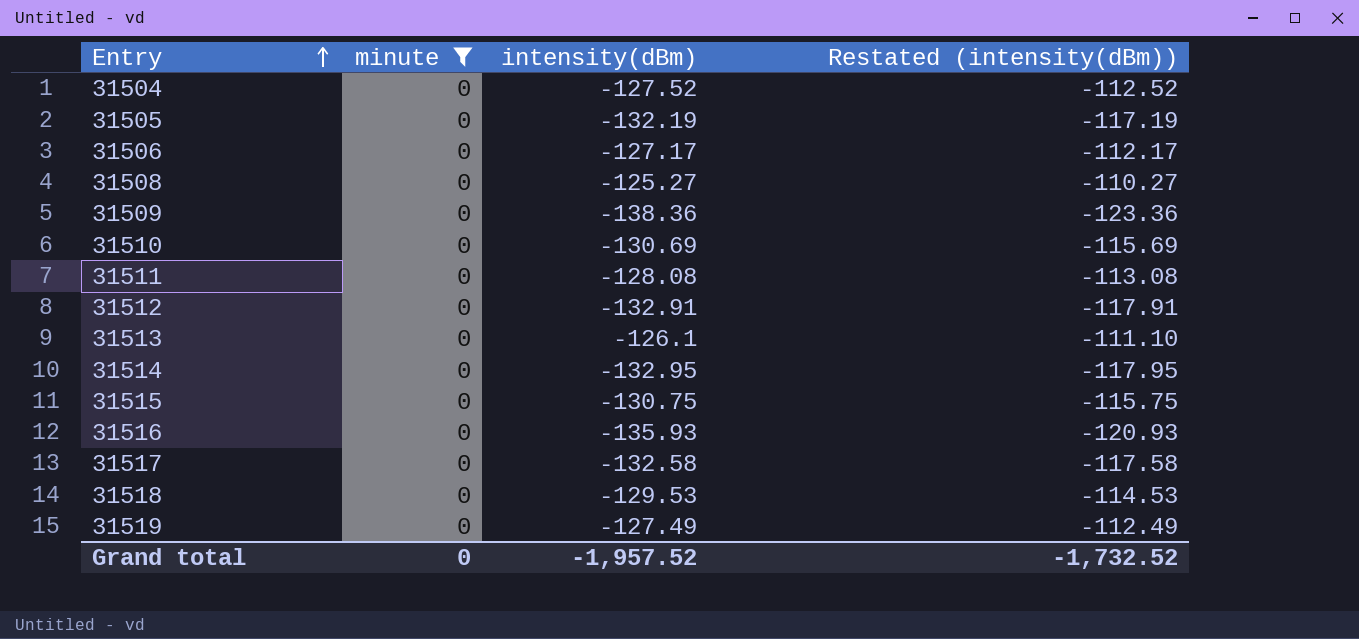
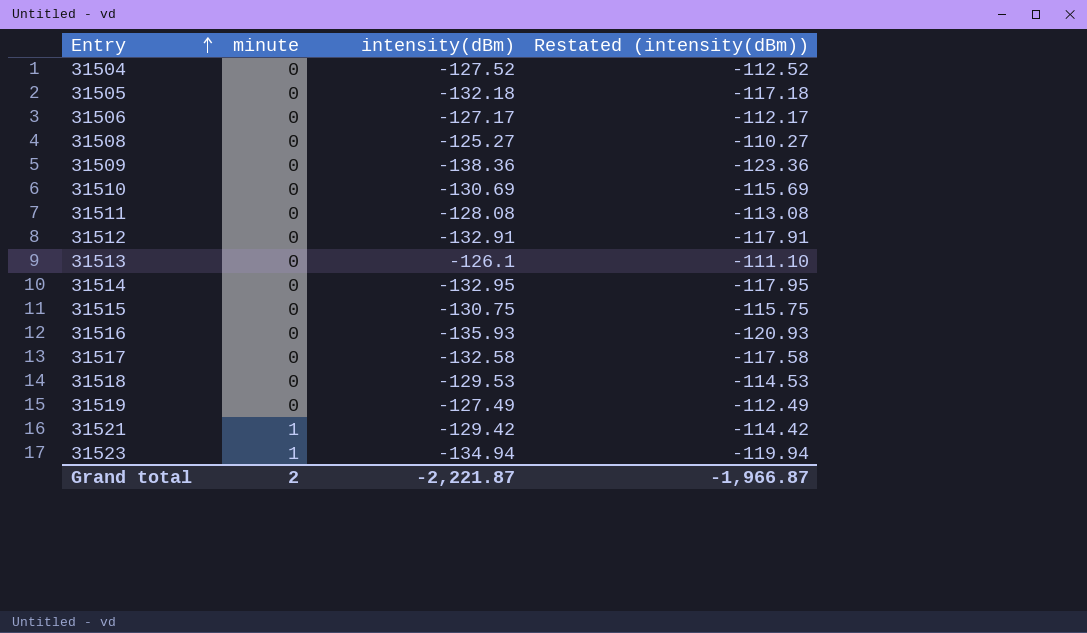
filter: minute = 0 -> none
31505 | intensity(dBm): -132.19 -> -132.18
31505 | Restated (intensity(dBm)): -117.19 -> -117.18
Grand total | minute: 0 -> 2
Grand total | intensity(dBm): -1,957.52 -> -2,221.87
Grand total | Restated (intensity(dBm)): -1,732.52 -> -1,966.87

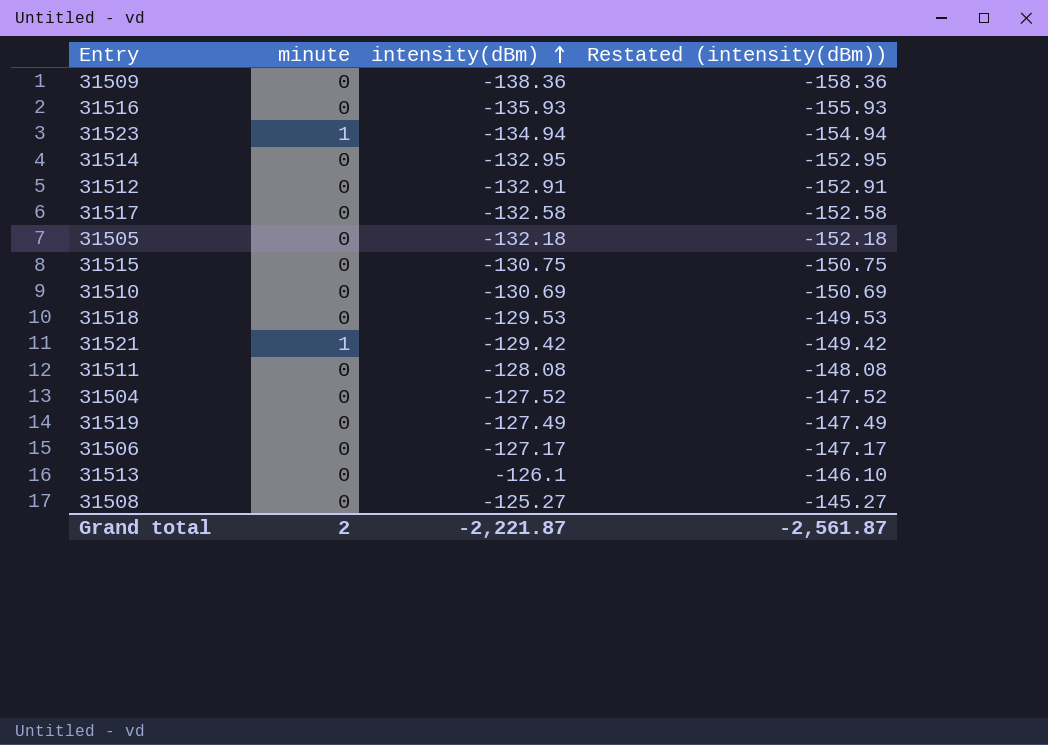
row order: Entry ascending -> intensity(dBm) ascending
column Restated (intensity(dBm)) | formula: [intensity(dBm)] + 15 -> [intensity(dBm)] - 20
Grand total | Restated (intensity(dBm)): -1,966.87 -> -2,561.87

